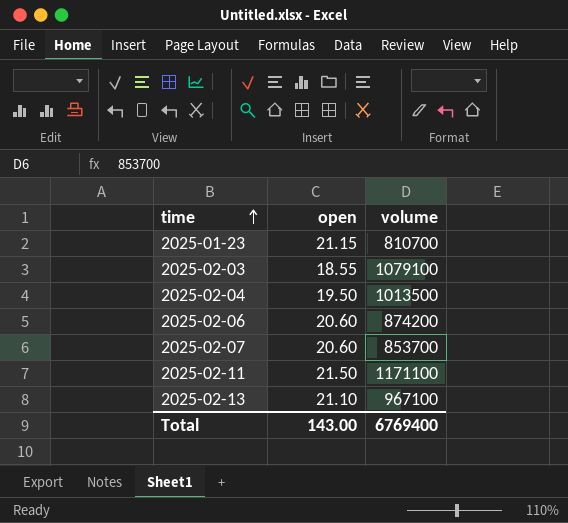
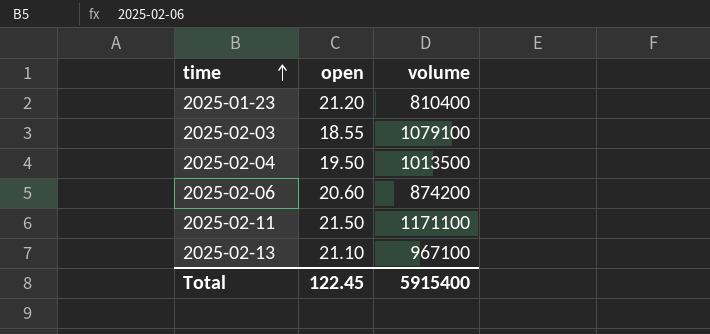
row 2025-02-07: 20.60 | 853700 -> none
2025-01-23 | open: 21.15 -> 21.20
2025-01-23 | volume: 810700 -> 810400
Total | open: 143.00 -> 122.45
Total | volume: 6769400 -> 5915400

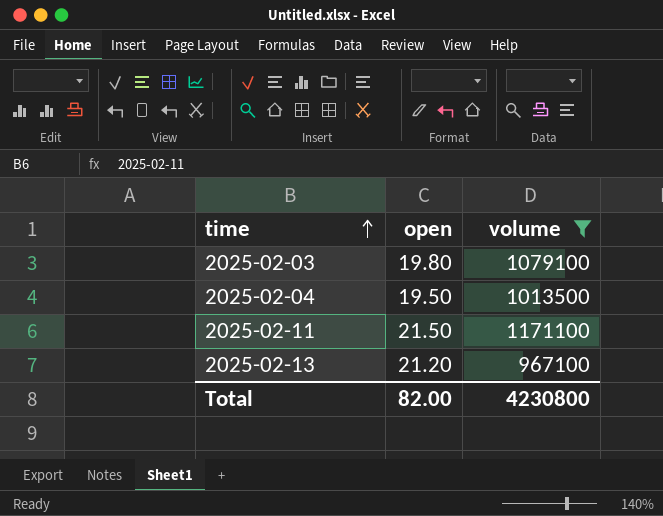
filter: none -> volume >= 967100
2025-02-03 | open: 18.55 -> 19.80
2025-02-13 | open: 21.10 -> 21.20
Total | open: 122.45 -> 82.00
Total | volume: 5915400 -> 4230800

